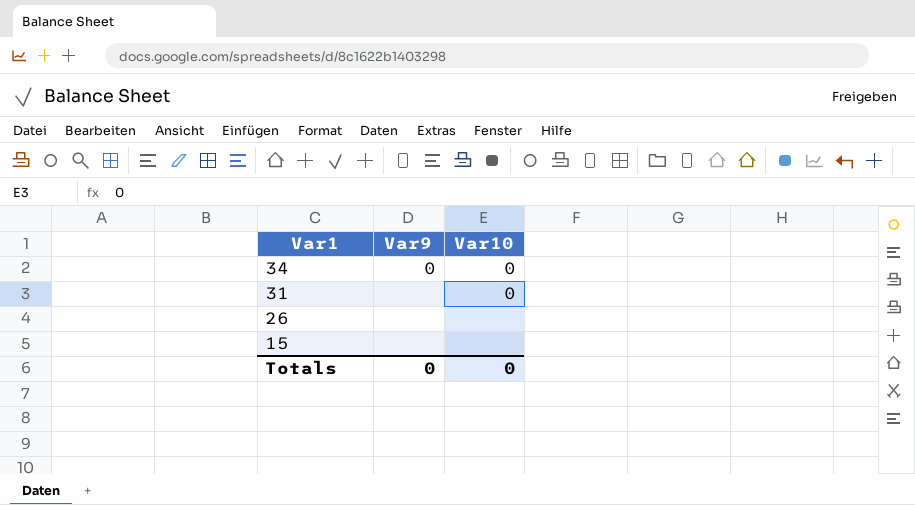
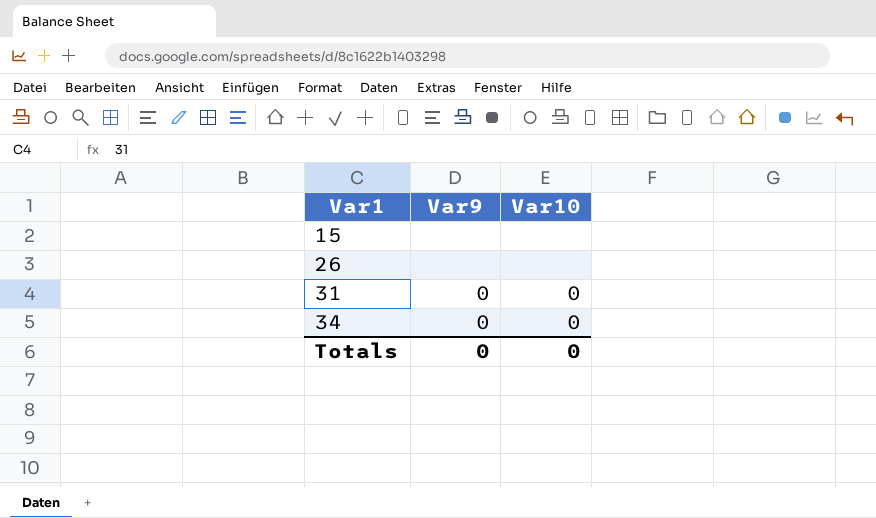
row order: Var1 descending -> Var1 ascending
31 | Var9: none -> 0

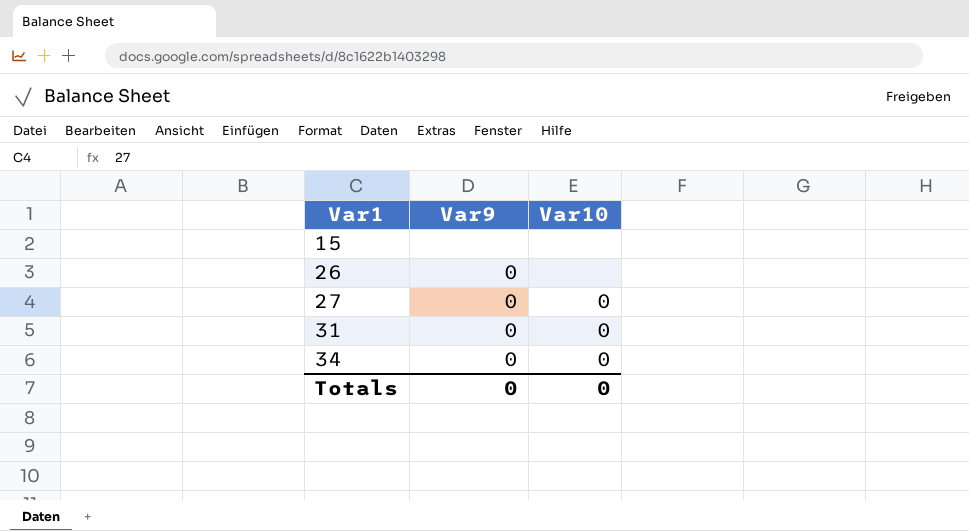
26 | Var9: none -> 0
row 27: none -> 0 | 0

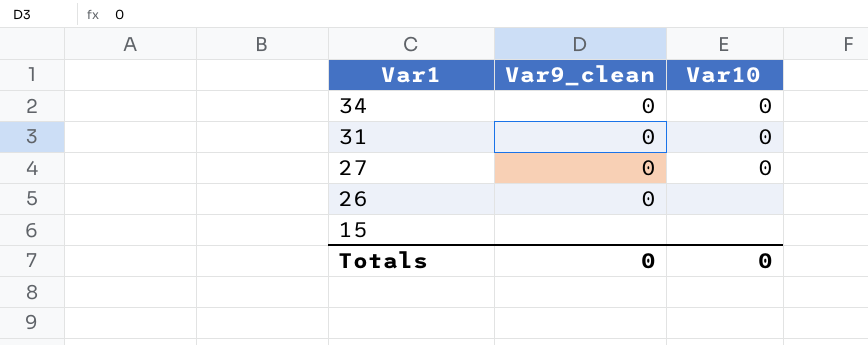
row order: Var1 ascending -> Var1 descending
column name: Var9 -> Var9_clean

